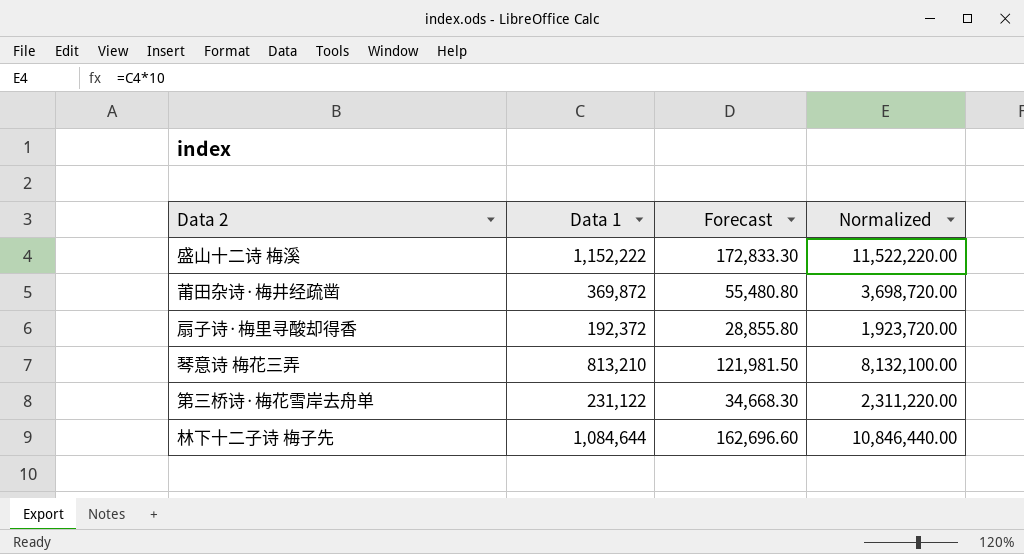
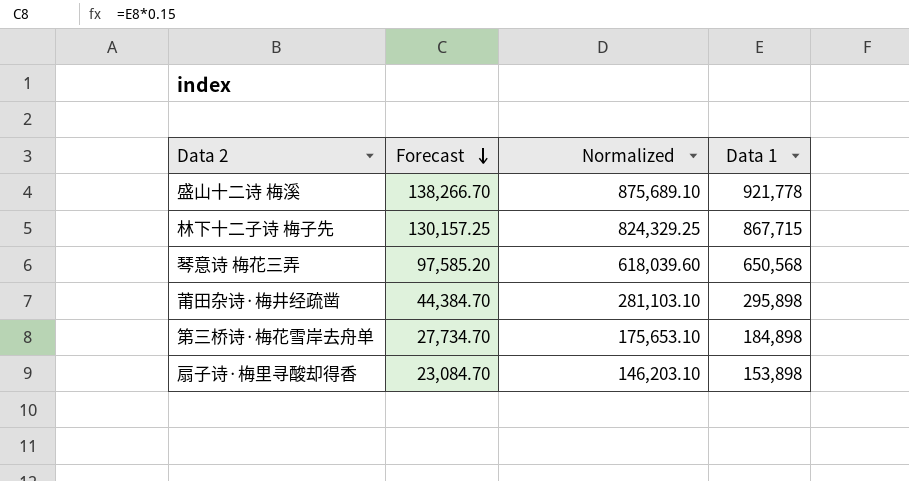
row order: none -> Forecast descending
column Normalized | formula: [Data 1] * 10 -> [Data 1] * 0.95
column Data 1 | position: 2 -> 4
盛山十二诗 梅溪 | Forecast: 172,833.30 -> 138,266.70
盛山十二诗 梅溪 | Data 1: 1,152,222 -> 921,778
林下十二子诗 梅子先 | Forecast: 162,696.60 -> 130,157.25
林下十二子诗 梅子先 | Data 1: 1,084,644 -> 867,715
琴意诗 梅花三弄 | Forecast: 121,981.50 -> 97,585.20
琴意诗 梅花三弄 | Data 1: 813,210 -> 650,568
莆田杂诗·梅井经疏凿 | Forecast: 55,480.80 -> 44,384.70
莆田杂诗·梅井经疏凿 | Data 1: 369,872 -> 295,898
第三桥诗·梅花雪岸去舟单 | Forecast: 34,668.30 -> 27,734.70
第三桥诗·梅花雪岸去舟单 | Data 1: 231,122 -> 184,898
扇子诗·梅里寻酸却得香 | Forecast: 28,855.80 -> 23,084.70
扇子诗·梅里寻酸却得香 | Data 1: 192,372 -> 153,898

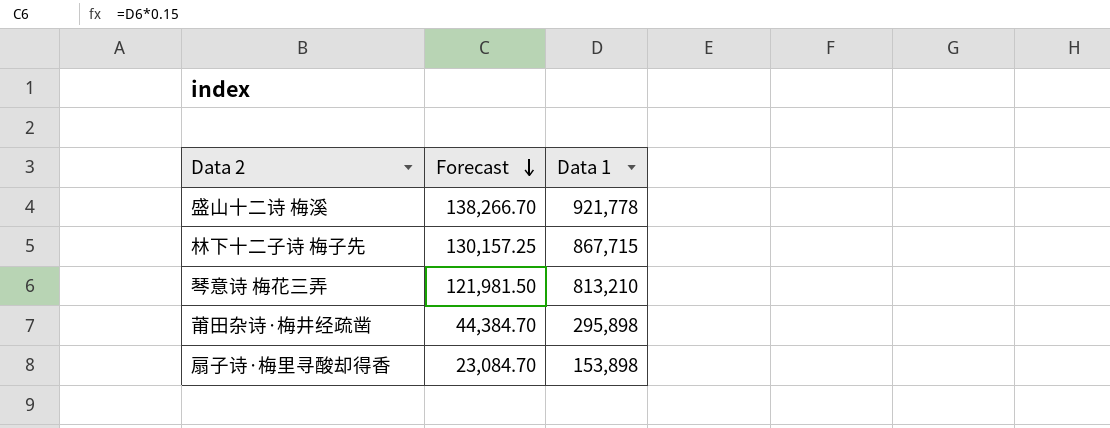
column Normalized | formula: [Data 1] * 0.95 -> none
row 第三桥诗·梅花雪岸去舟单: 27,734.70 | 175,653.10 | 184,898 -> none
琴意诗 梅花三弄 | Forecast: 97,585.20 -> 121,981.50
琴意诗 梅花三弄 | Data 1: 650,568 -> 813,210

